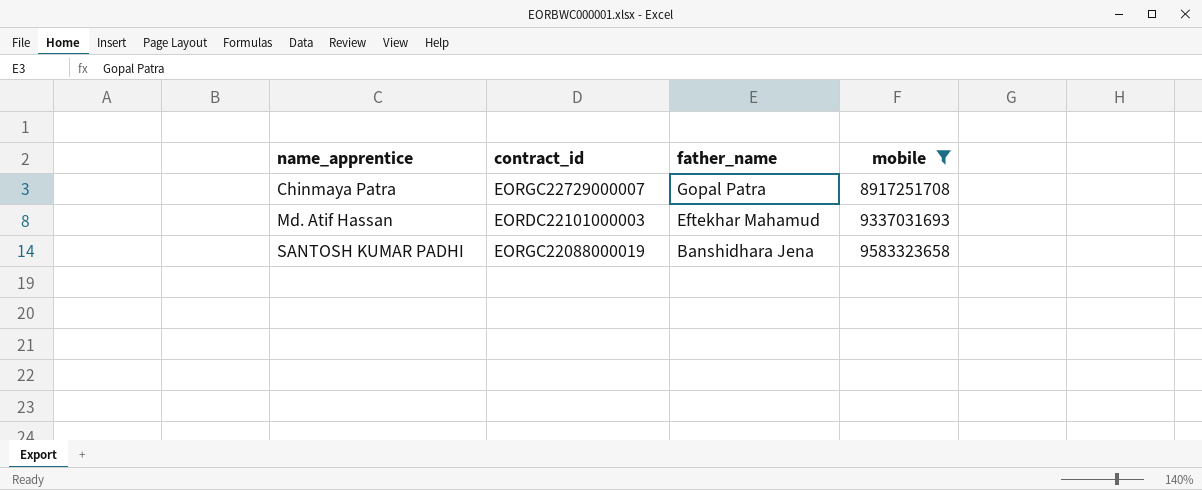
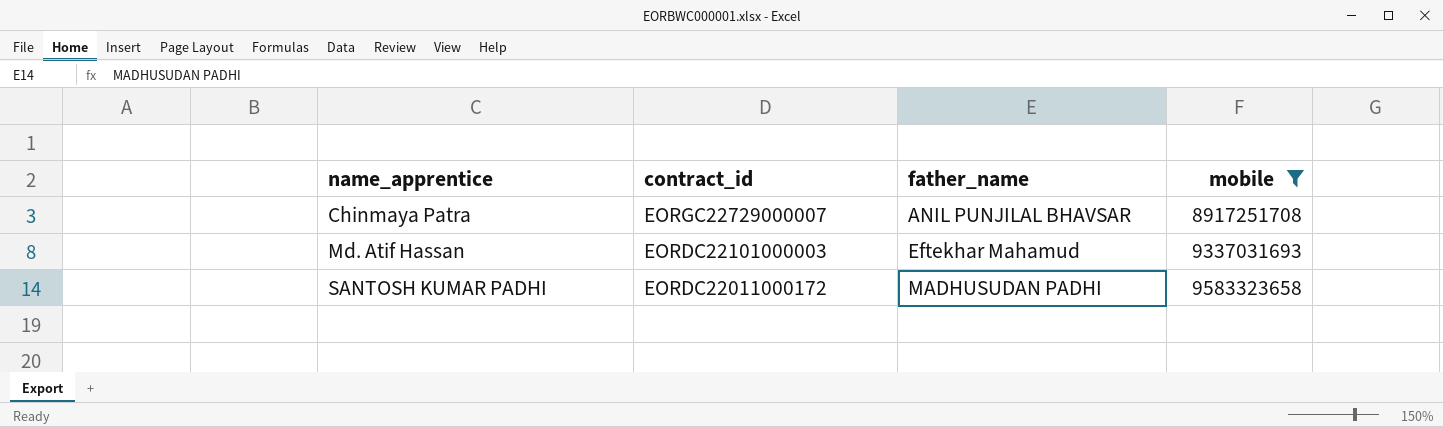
Chinmaya Patra | father_name: Gopal Patra -> ANIL PUNJILAL BHAVSAR
SANTOSH KUMAR PADHI | contract_id: EORGC22088000019 -> EORDC22011000172
SANTOSH KUMAR PADHI | father_name: Banshidhara Jena -> MADHUSUDAN PADHI

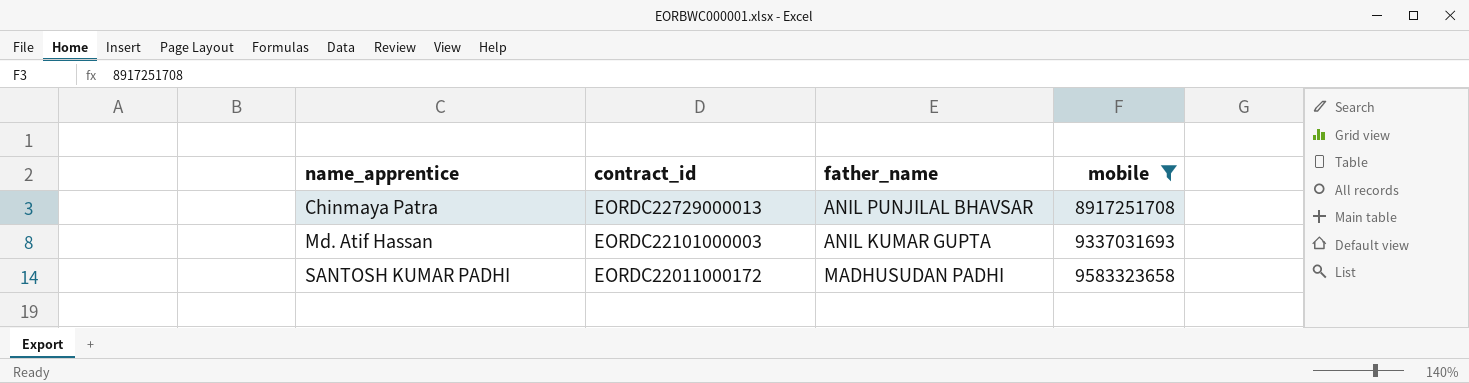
Chinmaya Patra | contract_id: EORGC22729000007 -> EORDC22729000013
Md. Atif Hassan | father_name: Eftekhar Mahamud -> ANIL KUMAR GUPTA

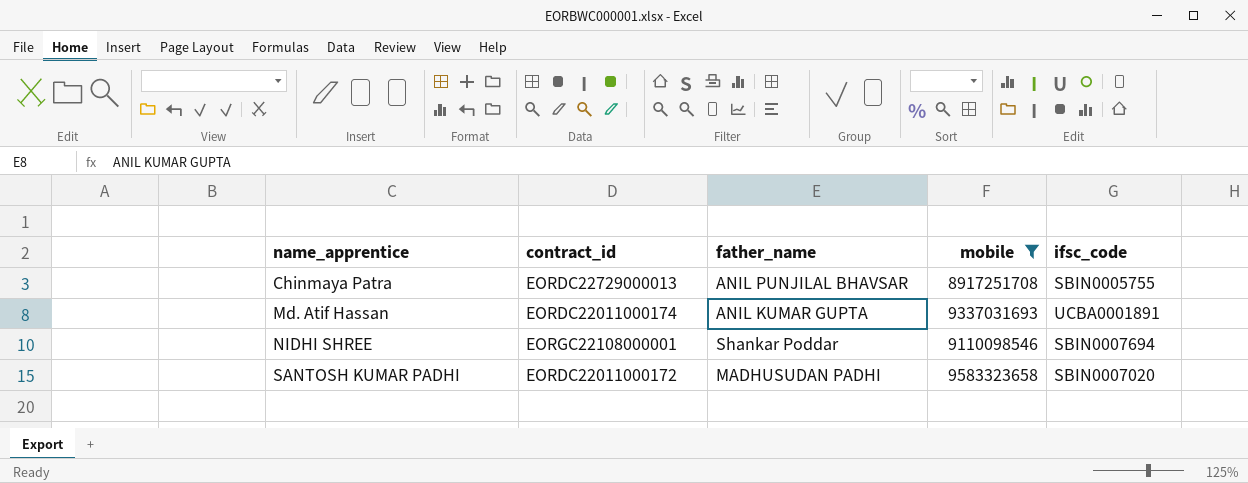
column ifsc_code | position: none -> 5
Md. Atif Hassan | contract_id: EORDC22101000003 -> EORDC22011000174
row NIDHI SHREE: none -> EORGC22108000001 | Shankar Poddar | 9110098546 | SBIN0007694

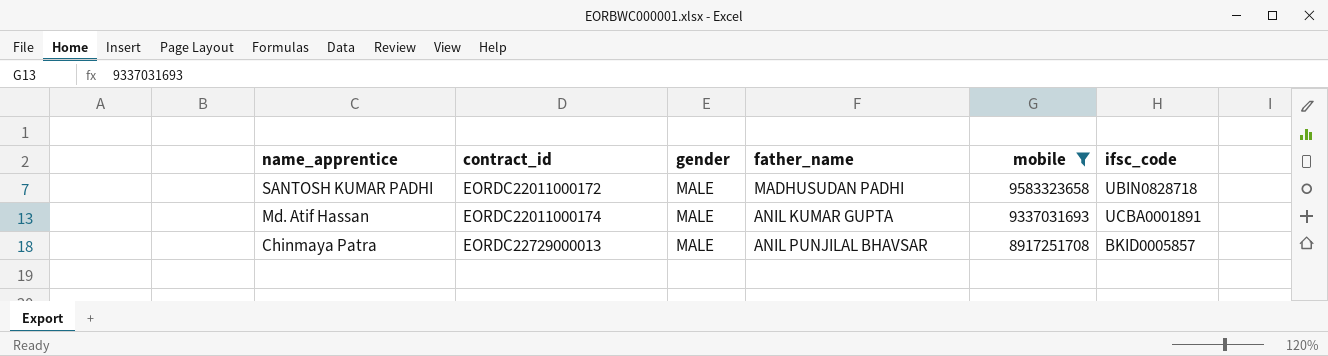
row order: name_apprentice ascending -> name_apprentice descending
column gender | position: none -> 3
row NIDHI SHREE: EORGC22108000001 | Shankar Poddar | 9110098546 | SBIN0007694 -> none
SANTOSH KUMAR PADHI | ifsc_code: SBIN0007020 -> UBIN0828718
Chinmaya Patra | ifsc_code: SBIN0005755 -> BKID0005857

